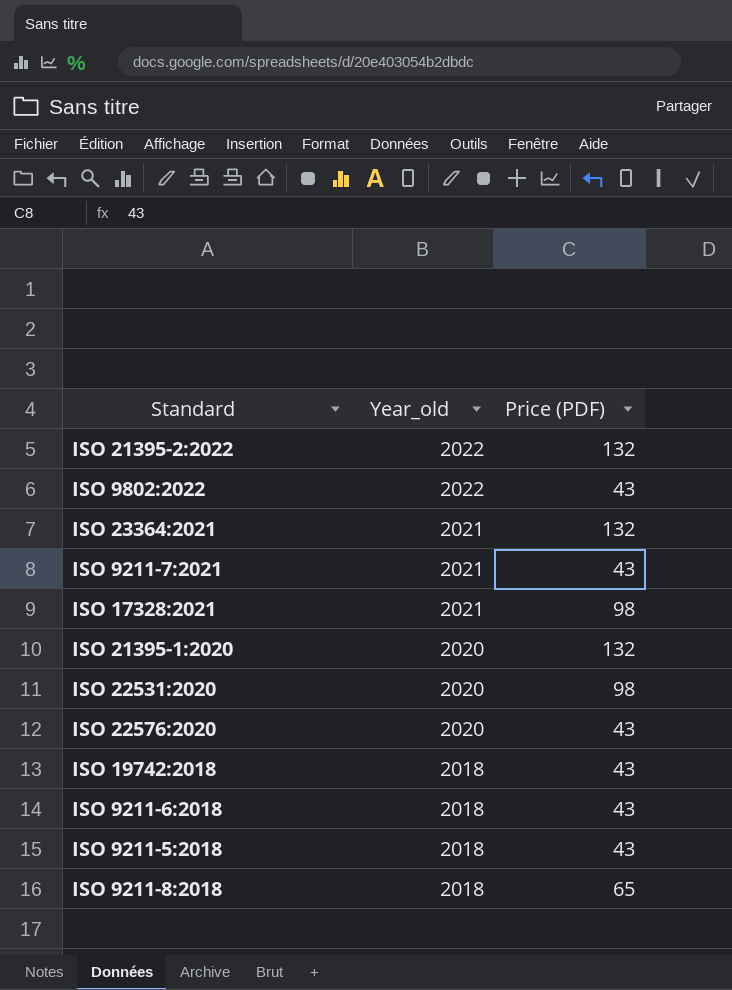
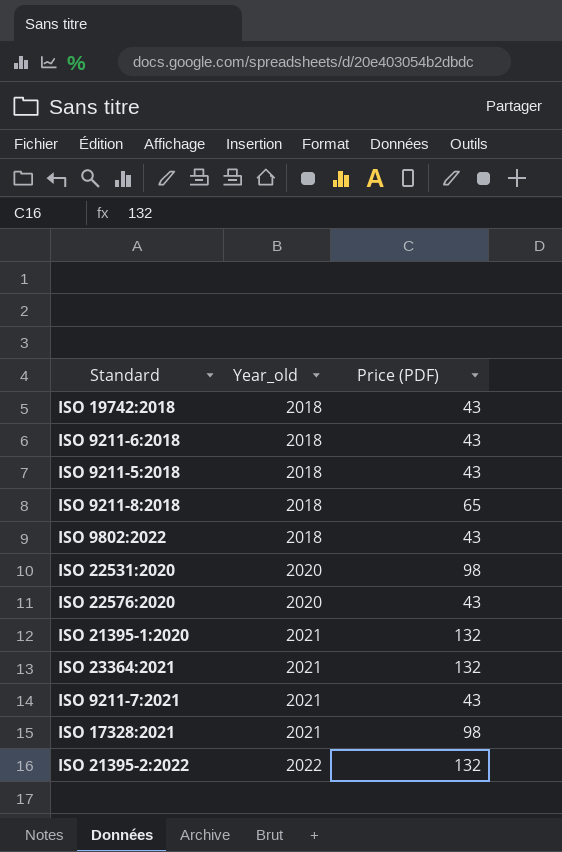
row order: Year_old descending -> Year_old ascending
ISO 9802:2022 | Year_old: 2022 -> 2018
ISO 21395-1:2020 | Year_old: 2020 -> 2021

